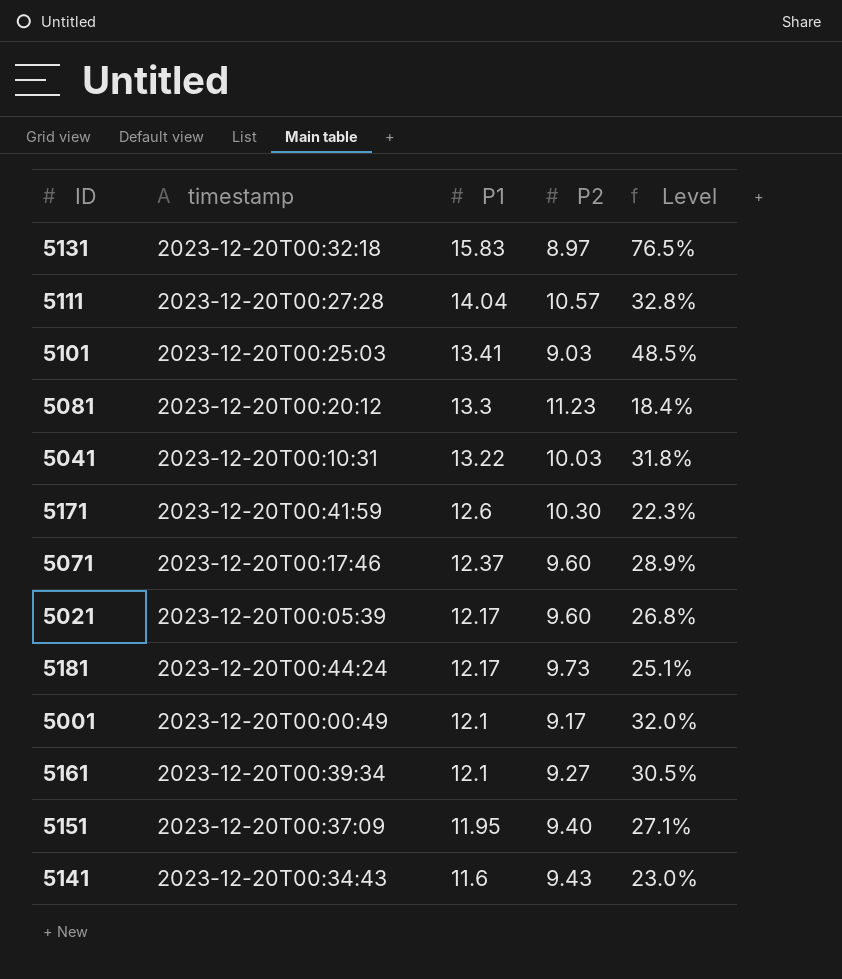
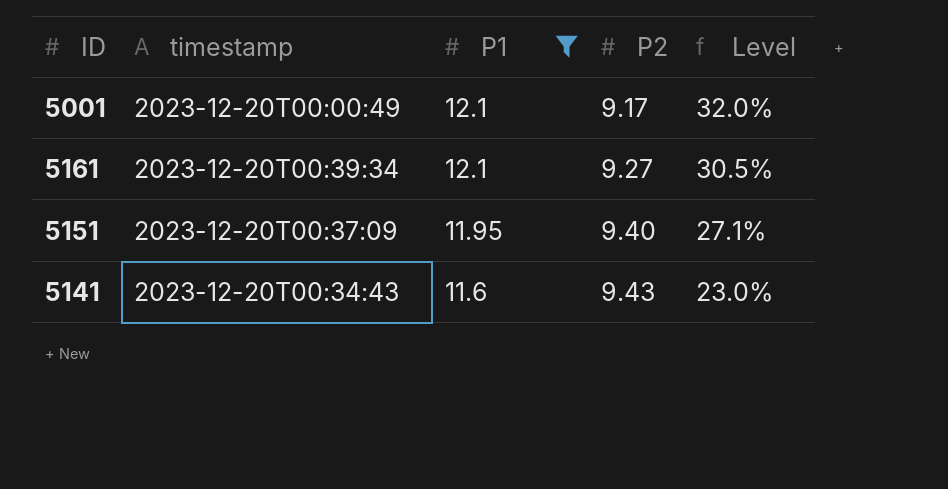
filter: none -> P1 <= 12.1

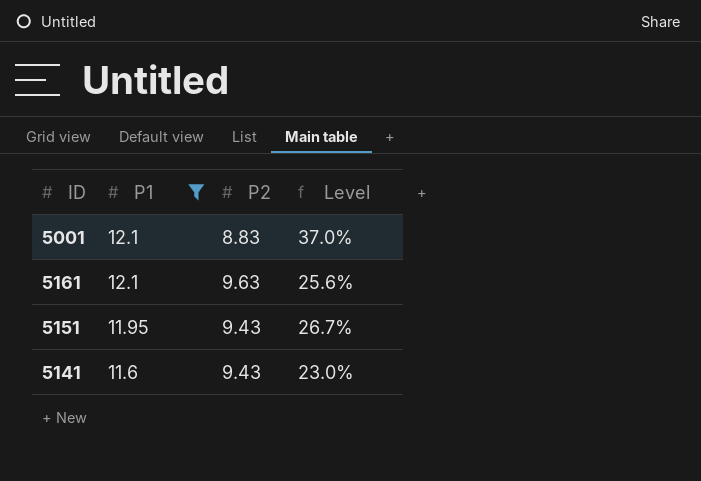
column timestamp | position: 2 -> none
5001 | P2: 9.17 -> 8.83
5001 | Level: 32.0% -> 37.0%
5161 | P2: 9.27 -> 9.63
5161 | Level: 30.5% -> 25.6%
5151 | P2: 9.40 -> 9.43
5151 | Level: 27.1% -> 26.7%

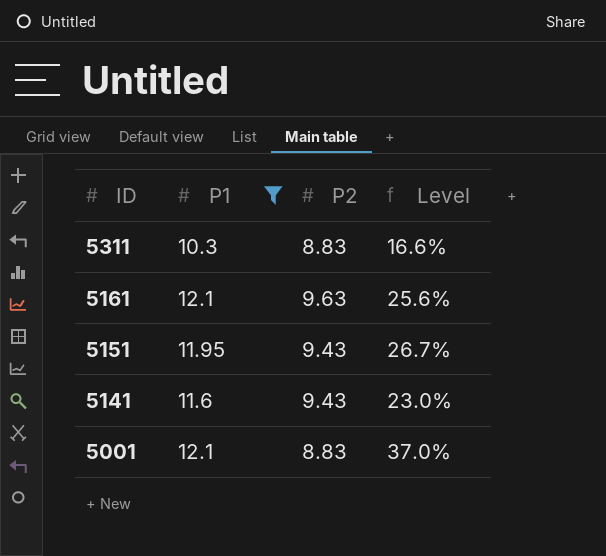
row order: P1 descending -> ID descending
row 5311: none -> 10.3 | 8.83 | 16.6%

